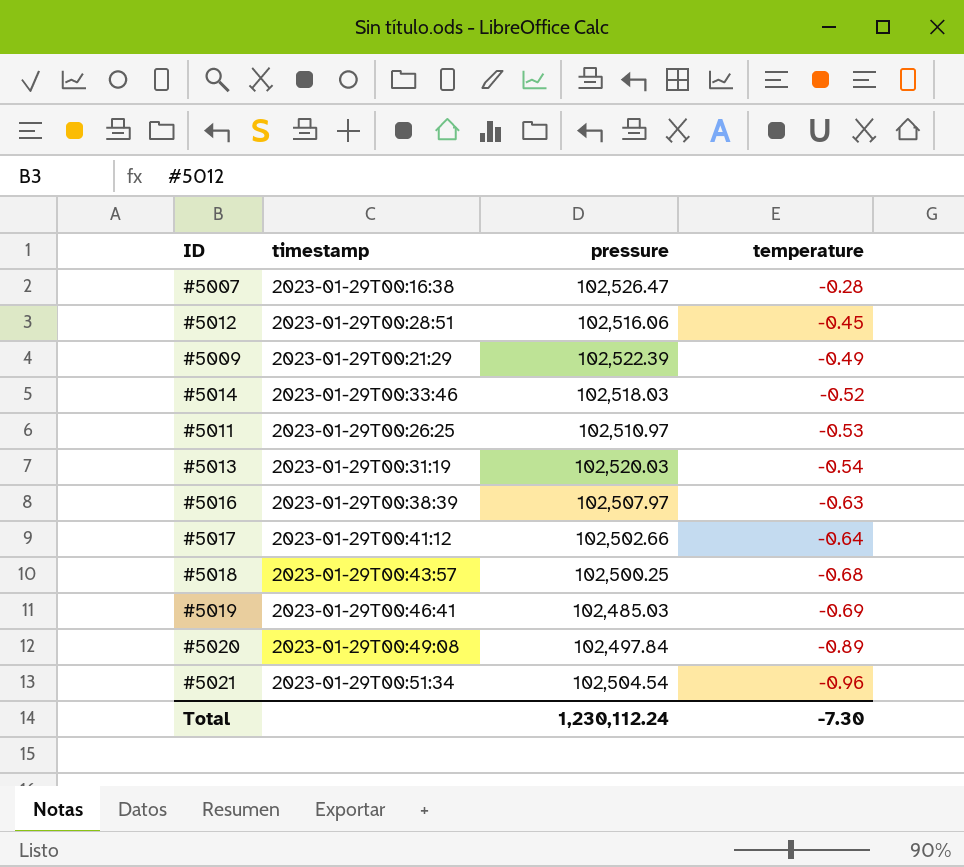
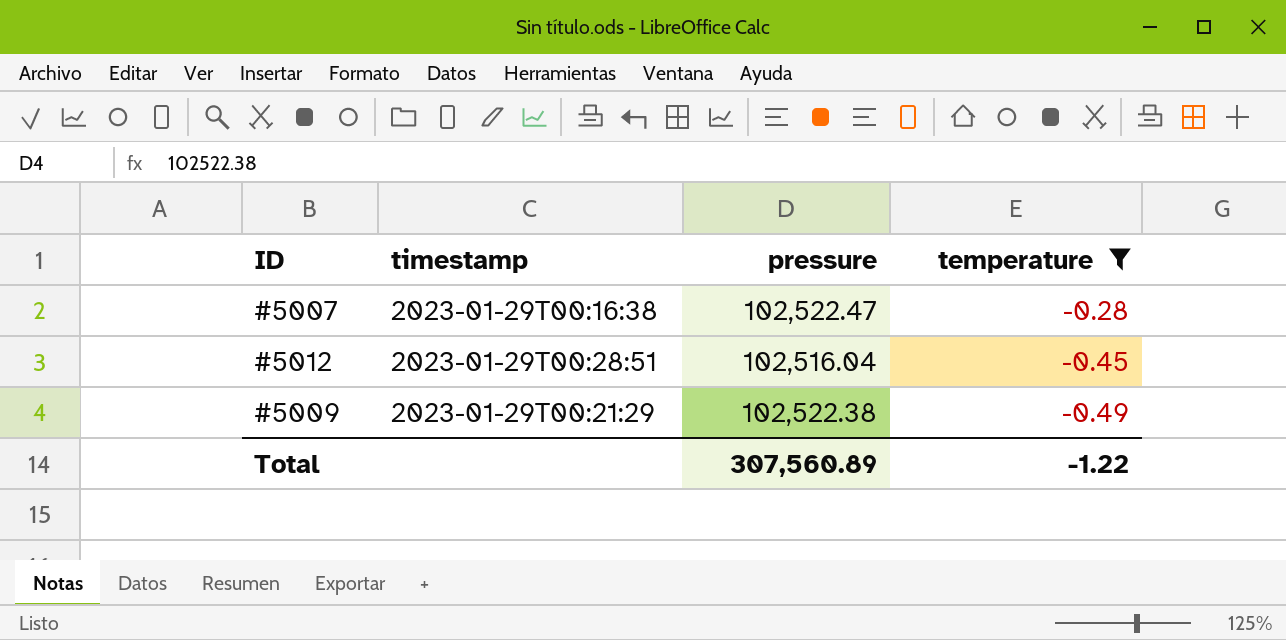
filter: none -> temperature >= -0.49
#5007 | pressure: 102,526.47 -> 102,522.47
#5012 | pressure: 102,516.06 -> 102,516.04
#5009 | pressure: 102,522.39 -> 102,522.38
Total | pressure: 1,230,112.24 -> 307,560.89
Total | temperature: -7.30 -> -1.22

